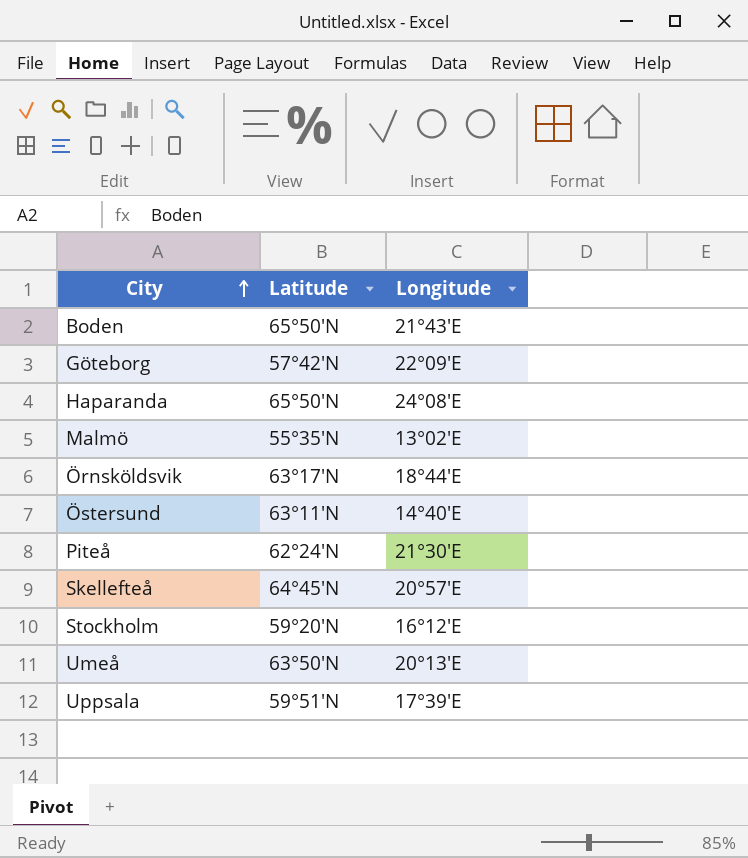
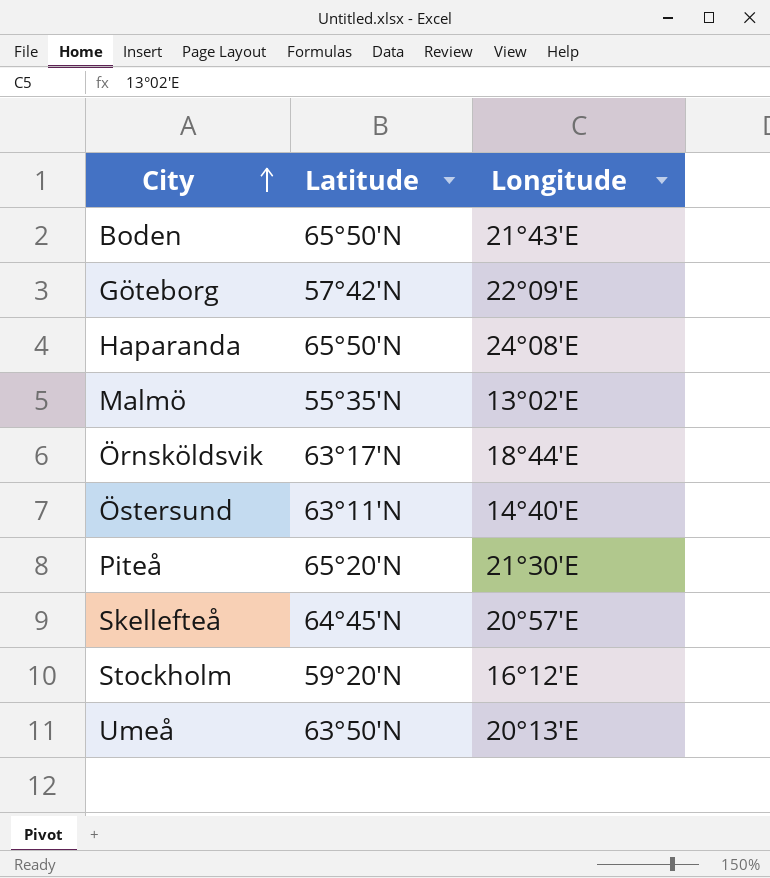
row Uppsala: 59°51′N | 17°39′E -> none
Piteå | Latitude: 62°24′N -> 65°20′N

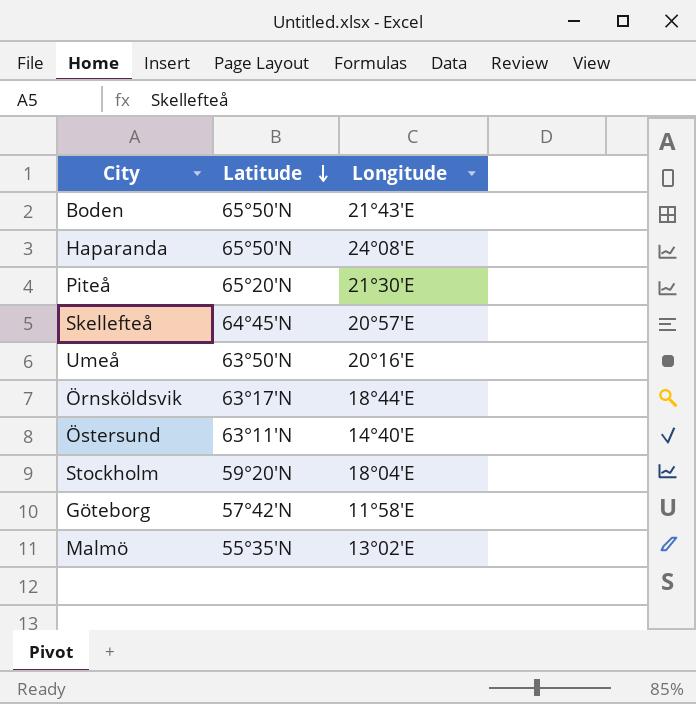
row order: City ascending -> Latitude descending
Umeå | Longitude: 20°13′E -> 20°16′E
Stockholm | Longitude: 16°12′E -> 18°04′E
Göteborg | Longitude: 22°09′E -> 11°58′E

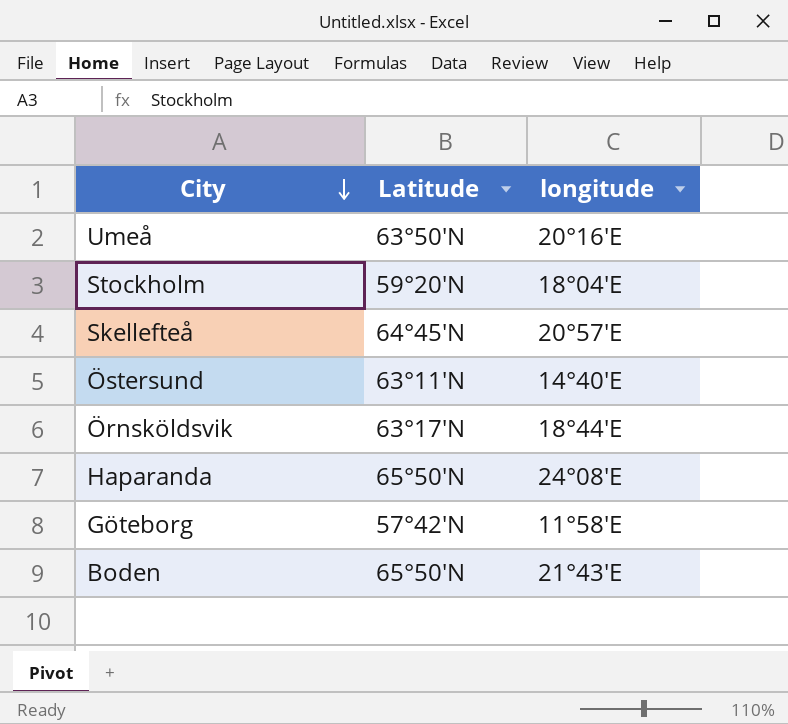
row order: Latitude descending -> City descending
column name: Longitude -> longitude
row Piteå: 65°20′N | 21°30′E -> none
row Malmö: 55°35′N | 13°02′E -> none

